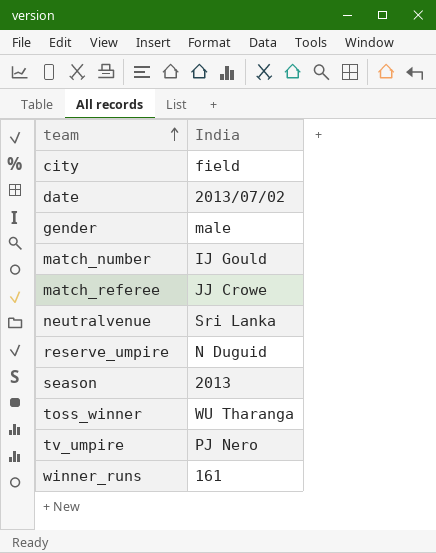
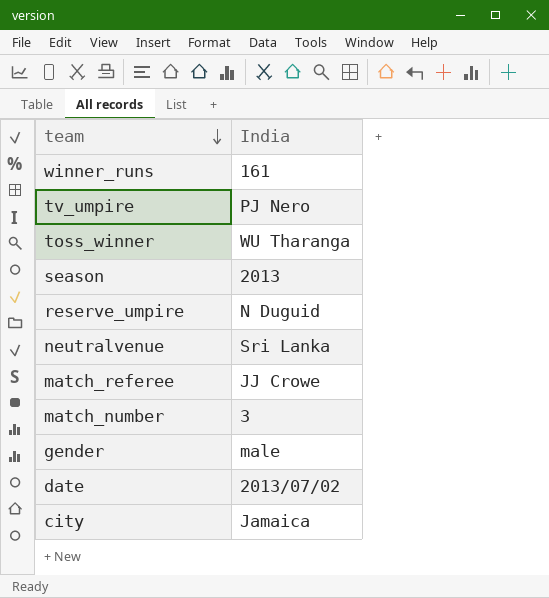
row order: team ascending -> team descending
match_number | India: IJ Gould -> 3
city | India: field -> Jamaica

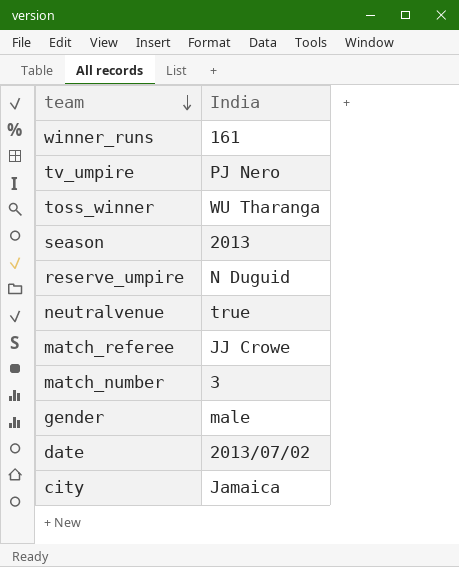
neutralvenue | India: Sri Lanka -> true

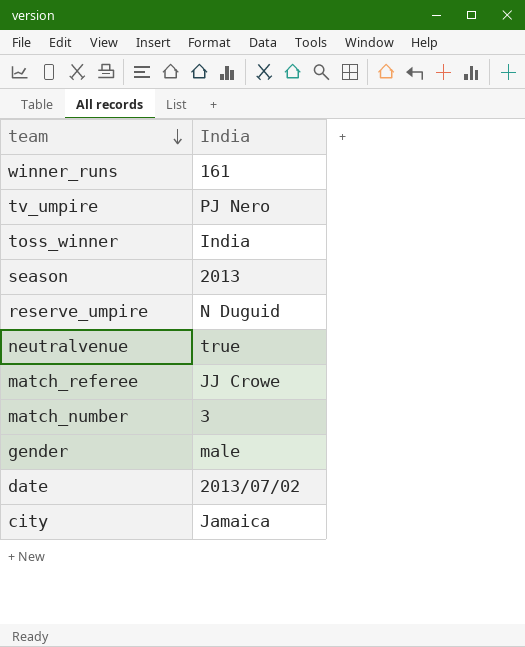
toss_winner | India: WU Tharanga -> India

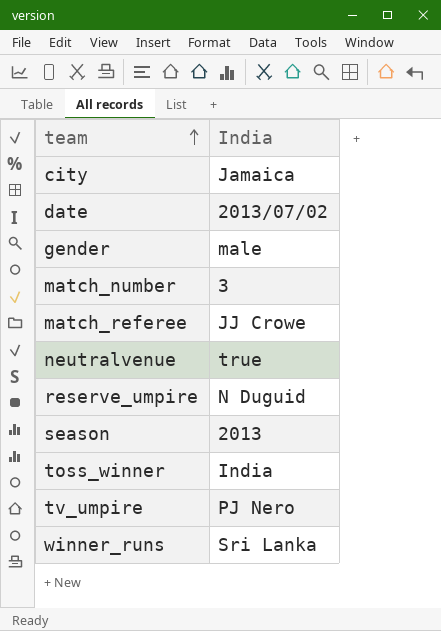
row order: team descending -> team ascending
winner_runs | India: 161 -> Sri Lanka

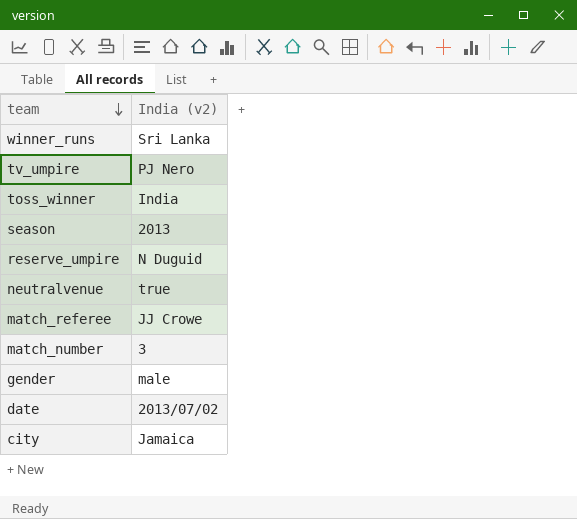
row order: team ascending -> team descending
column name: India -> India (v2)

